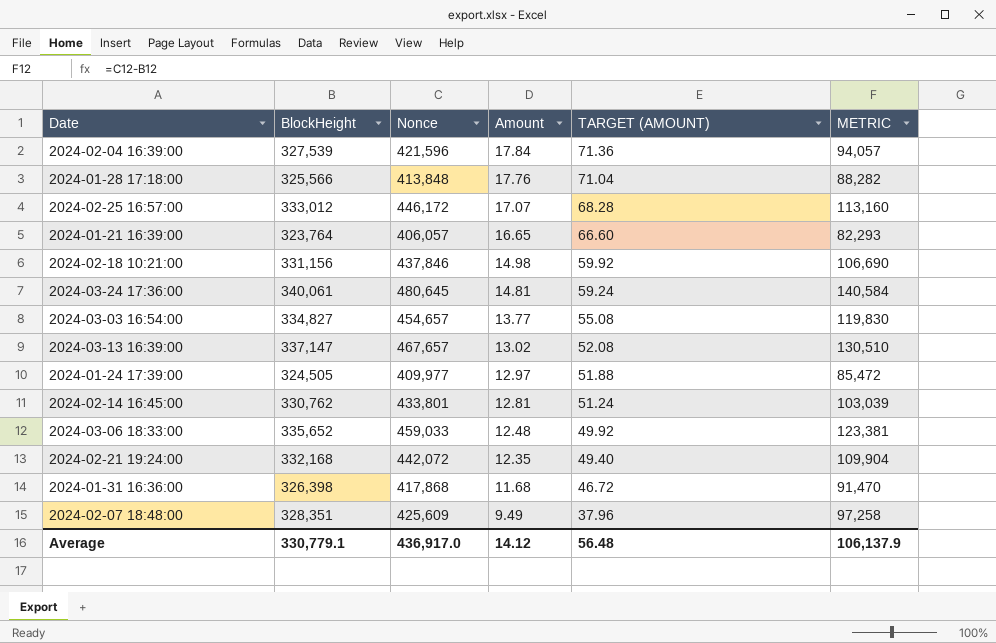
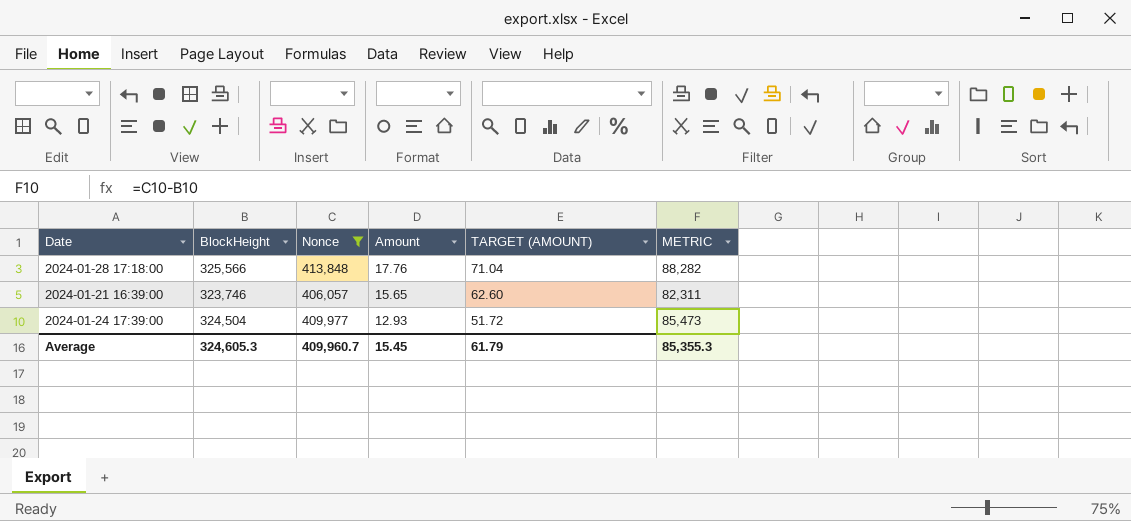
filter: none -> Nonce <= 413,848
2024-01-21 16:39:00 | BlockHeight: 323,764 -> 323,746
2024-01-21 16:39:00 | Amount: 16.65 -> 15.65
2024-01-21 16:39:00 | TARGET (AMOUNT): 66.60 -> 62.60
2024-01-21 16:39:00 | METRIC: 82,293 -> 82,311
2024-01-24 17:39:00 | BlockHeight: 324,505 -> 324,504
2024-01-24 17:39:00 | Amount: 12.97 -> 12.93
2024-01-24 17:39:00 | TARGET (AMOUNT): 51.88 -> 51.72
2024-01-24 17:39:00 | METRIC: 85,472 -> 85,473
Average | BlockHeight: 330,779.1 -> 324,605.3
Average | Nonce: 436,917.0 -> 409,960.7
Average | Amount: 14.12 -> 15.45
Average | TARGET (AMOUNT): 56.48 -> 61.79
Average | METRIC: 106,137.9 -> 85,355.3

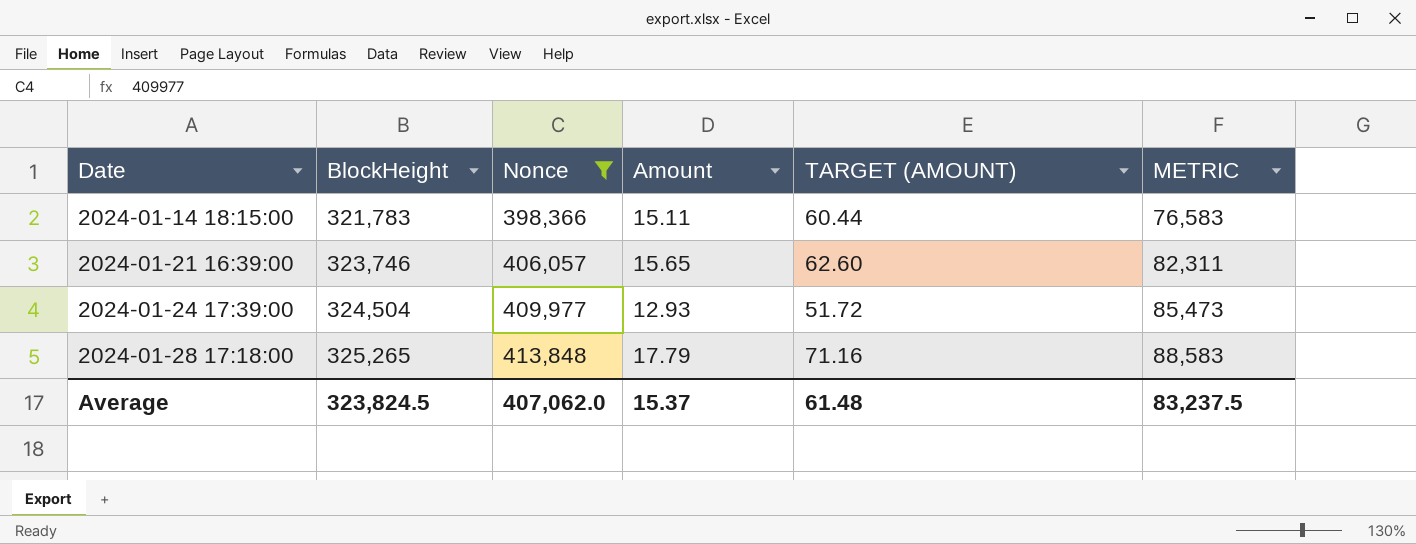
row order: Amount descending -> Date ascending
row 2024-01-14 18:15:00: none -> 321,783 | 398,366 | 15.11 | 60.44 | 76,583
2024-01-28 17:18:00 | BlockHeight: 325,566 -> 325,265
2024-01-28 17:18:00 | Amount: 17.76 -> 17.79
2024-01-28 17:18:00 | TARGET (AMOUNT): 71.04 -> 71.16
2024-01-28 17:18:00 | METRIC: 88,282 -> 88,583
Average | BlockHeight: 324,605.3 -> 323,824.5
Average | Nonce: 409,960.7 -> 407,062.0
Average | Amount: 15.45 -> 15.37
Average | TARGET (AMOUNT): 61.79 -> 61.48
Average | METRIC: 85,355.3 -> 83,237.5

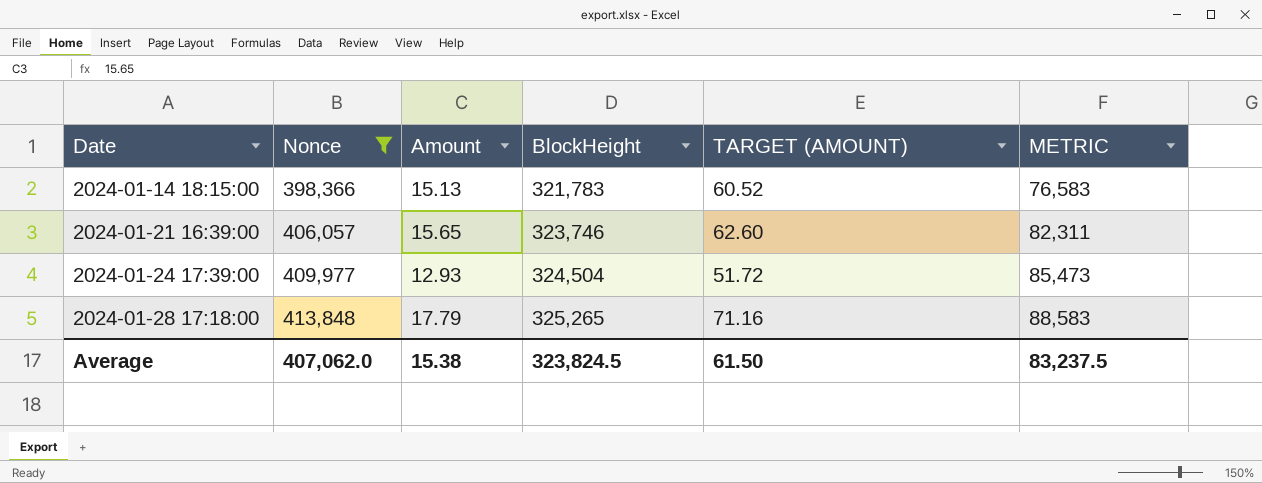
column BlockHeight | position: 2 -> 4
2024-01-14 18:15:00 | Amount: 15.11 -> 15.13
2024-01-14 18:15:00 | TARGET (AMOUNT): 60.44 -> 60.52
Average | Amount: 15.37 -> 15.38
Average | TARGET (AMOUNT): 61.48 -> 61.50

